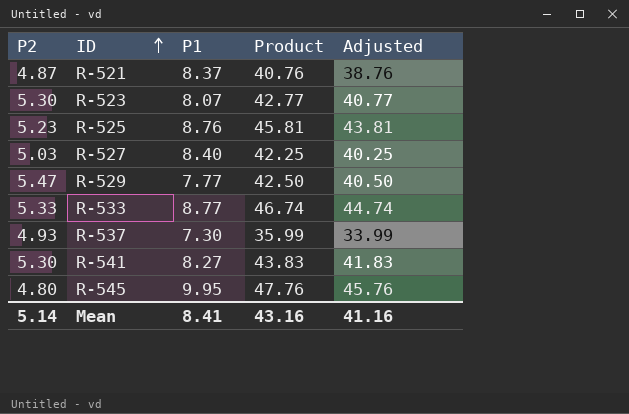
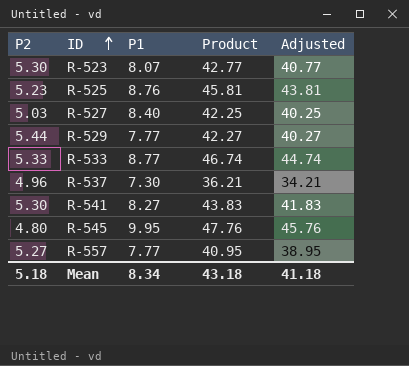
row R-521: 4.87 | 8.37 | 40.76 | 38.76 -> none
R-529 | P2: 5.47 -> 5.44
R-529 | Product: 42.50 -> 42.27
R-529 | Adjusted: 40.50 -> 40.27
R-537 | P2: 4.93 -> 4.96
R-537 | Product: 35.99 -> 36.21
R-537 | Adjusted: 33.99 -> 34.21
row R-557: none -> 5.27 | 7.77 | 40.95 | 38.95
Mean | P2: 5.14 -> 5.18
Mean | P1: 8.41 -> 8.34
Mean | Product: 43.16 -> 43.18
Mean | Adjusted: 41.16 -> 41.18

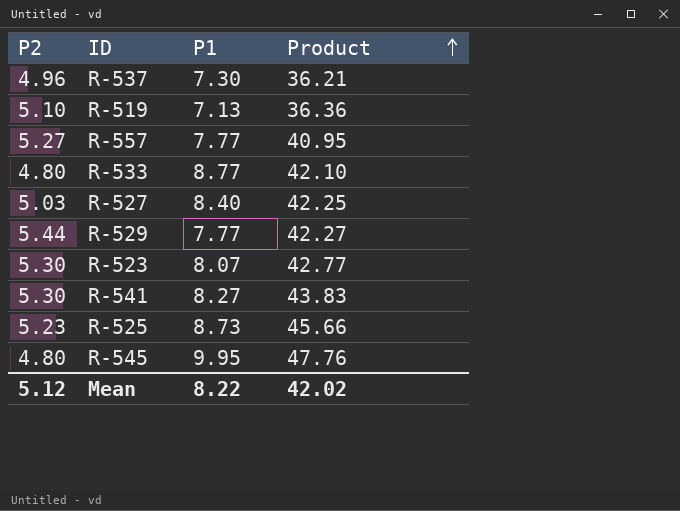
row order: ID ascending -> Product ascending
column Adjusted | formula: [Product] - 2 -> none
row R-519: none -> 5.10 | 7.13 | 36.36
R-533 | P2: 5.33 -> 4.80
R-533 | Product: 46.74 -> 42.10
R-525 | P1: 8.76 -> 8.73
R-525 | Product: 45.81 -> 45.66
Mean | P2: 5.18 -> 5.12
Mean | P1: 8.34 -> 8.22
Mean | Product: 43.18 -> 42.02

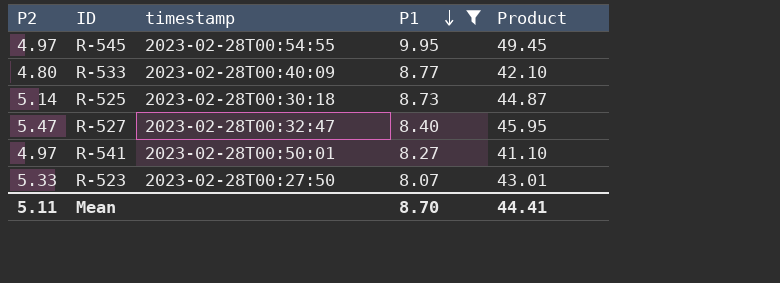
filter: none -> P1 >= 8.07
row order: Product ascending -> P1 descending
column timestamp | position: none -> 3
R-545 | P2: 4.80 -> 4.97
R-545 | Product: 47.76 -> 49.45
R-525 | P2: 5.23 -> 5.14
R-525 | Product: 45.66 -> 44.87
R-527 | P2: 5.03 -> 5.47
R-527 | Product: 42.25 -> 45.95
R-541 | P2: 5.30 -> 4.97
R-541 | Product: 43.83 -> 41.10
R-523 | P2: 5.30 -> 5.33
R-523 | Product: 42.77 -> 43.01
Mean | P2: 5.12 -> 5.11
Mean | P1: 8.22 -> 8.70
Mean | Product: 42.02 -> 44.41

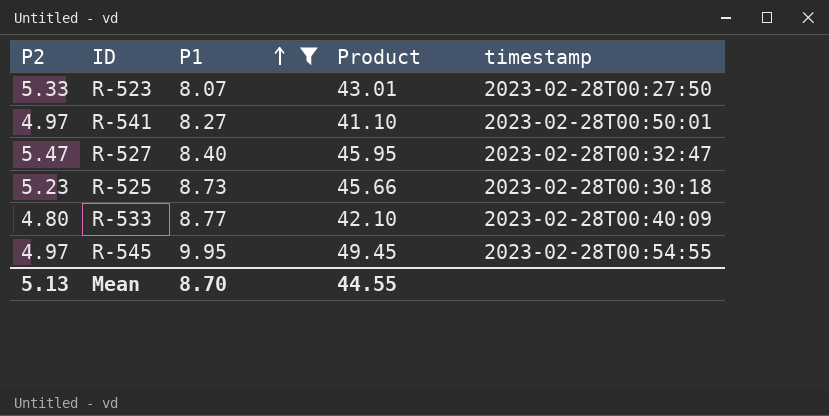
row order: P1 descending -> P1 ascending
column timestamp | position: 3 -> 5
R-525 | P2: 5.14 -> 5.23
R-525 | Product: 44.87 -> 45.66
Mean | P2: 5.11 -> 5.13
Mean | Product: 44.41 -> 44.55

